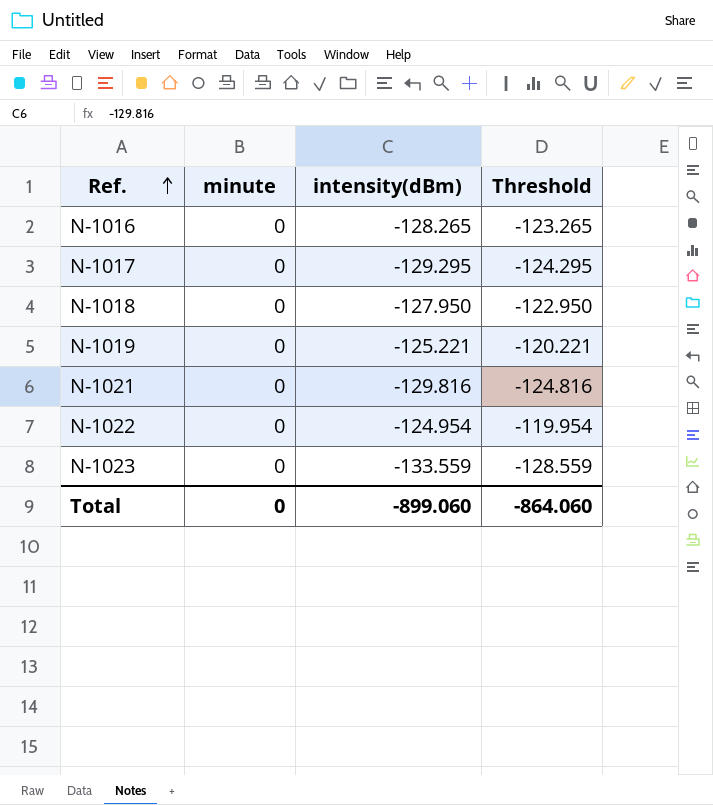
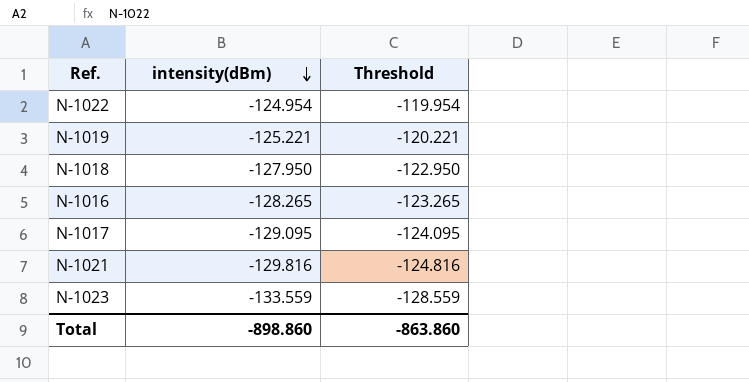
row order: Ref. ascending -> intensity(dBm) descending
column minute | position: 2 -> none
N-1017 | intensity(dBm): -129.295 -> -129.095
N-1017 | Threshold: -124.295 -> -124.095
Total | intensity(dBm): -899.060 -> -898.860
Total | Threshold: -864.060 -> -863.860

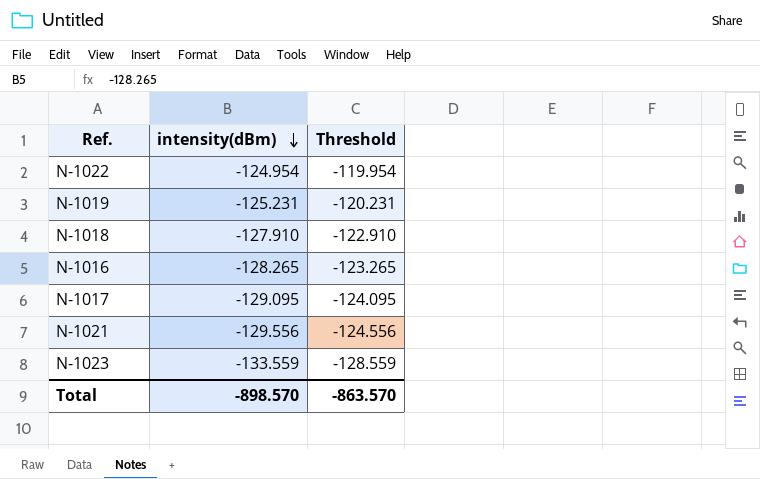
N-1019 | intensity(dBm): -125.221 -> -125.231
N-1019 | Threshold: -120.221 -> -120.231
N-1018 | intensity(dBm): -127.950 -> -127.910
N-1018 | Threshold: -122.950 -> -122.910
N-1021 | intensity(dBm): -129.816 -> -129.556
N-1021 | Threshold: -124.816 -> -124.556
Total | intensity(dBm): -898.860 -> -898.570
Total | Threshold: -863.860 -> -863.570

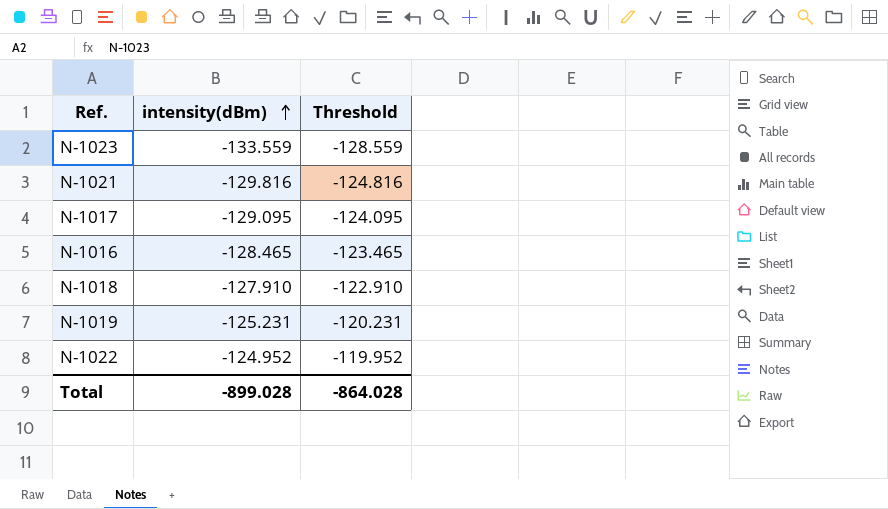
row order: intensity(dBm) descending -> intensity(dBm) ascending
N-1021 | intensity(dBm): -129.556 -> -129.816
N-1021 | Threshold: -124.556 -> -124.816
N-1016 | intensity(dBm): -128.265 -> -128.465
N-1016 | Threshold: -123.265 -> -123.465
N-1022 | intensity(dBm): -124.954 -> -124.952
N-1022 | Threshold: -119.954 -> -119.952
Total | intensity(dBm): -898.570 -> -899.028
Total | Threshold: -863.570 -> -864.028

